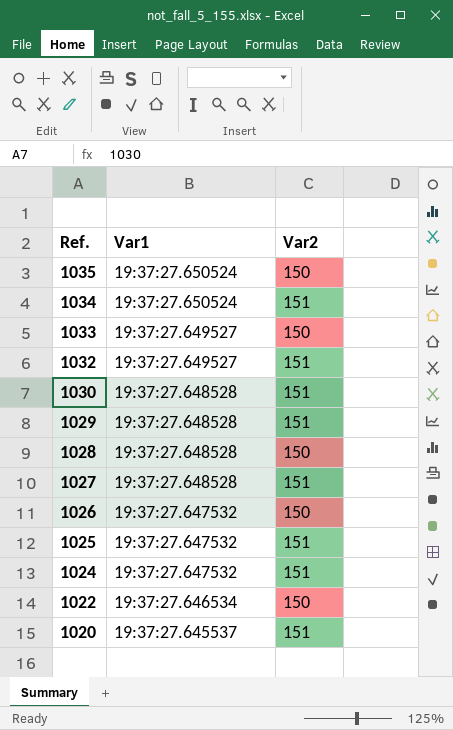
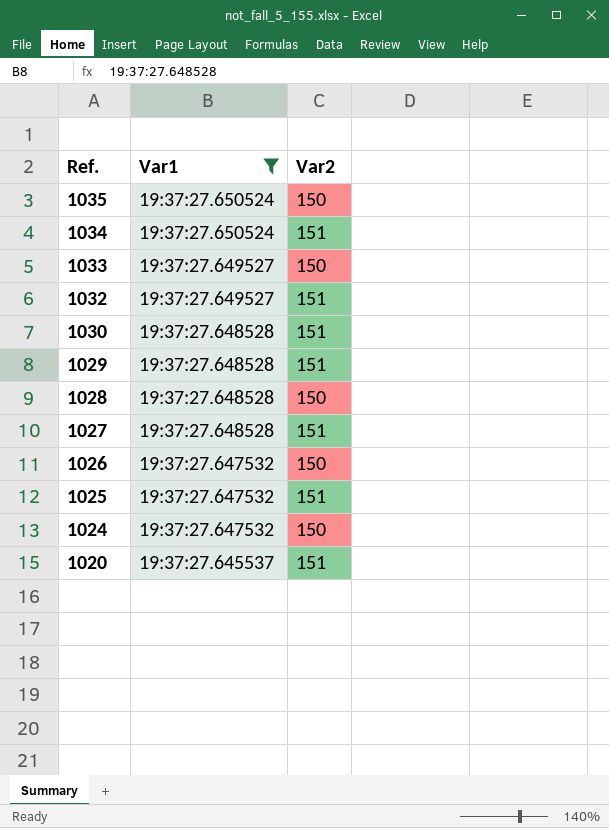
filter: none -> Var1 != 19:37:27.646534
1024 | Var2: 151 -> 150

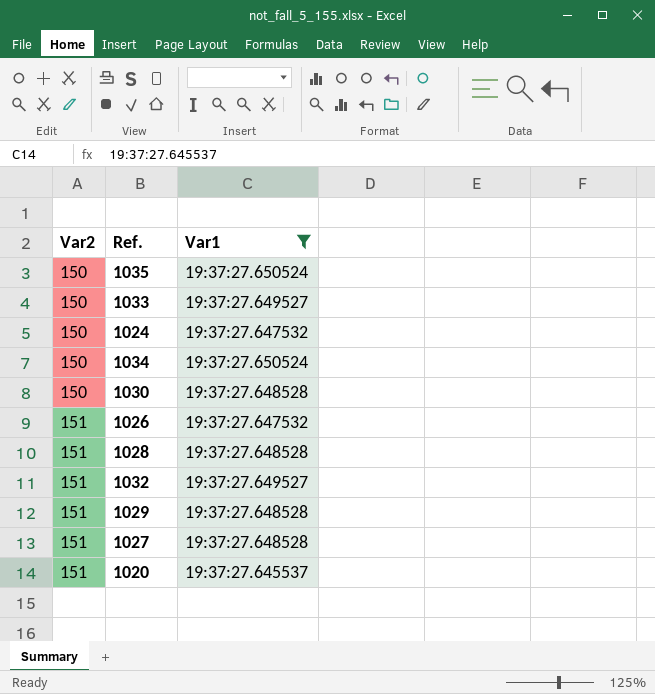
row order: Ref. descending -> Var2 ascending
column Var2 | position: 3 -> 1
row 1025: 19:37:27.647532 | 151 -> none
1034 | Var2: 151 -> 150
1030 | Var2: 151 -> 150
1026 | Var2: 150 -> 151
1028 | Var2: 150 -> 151

